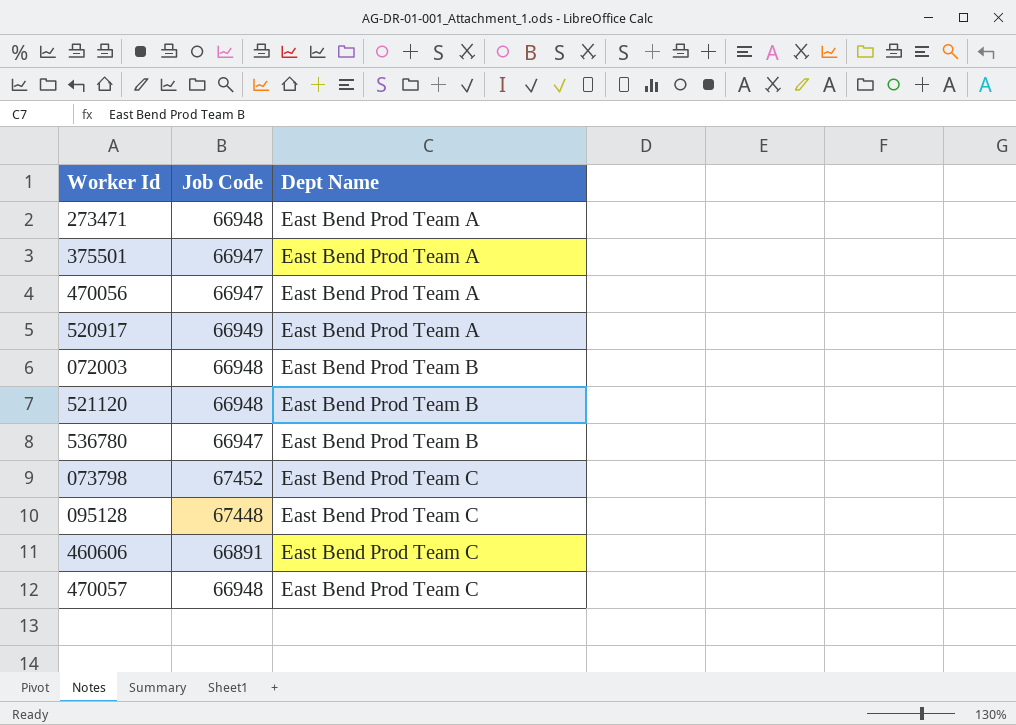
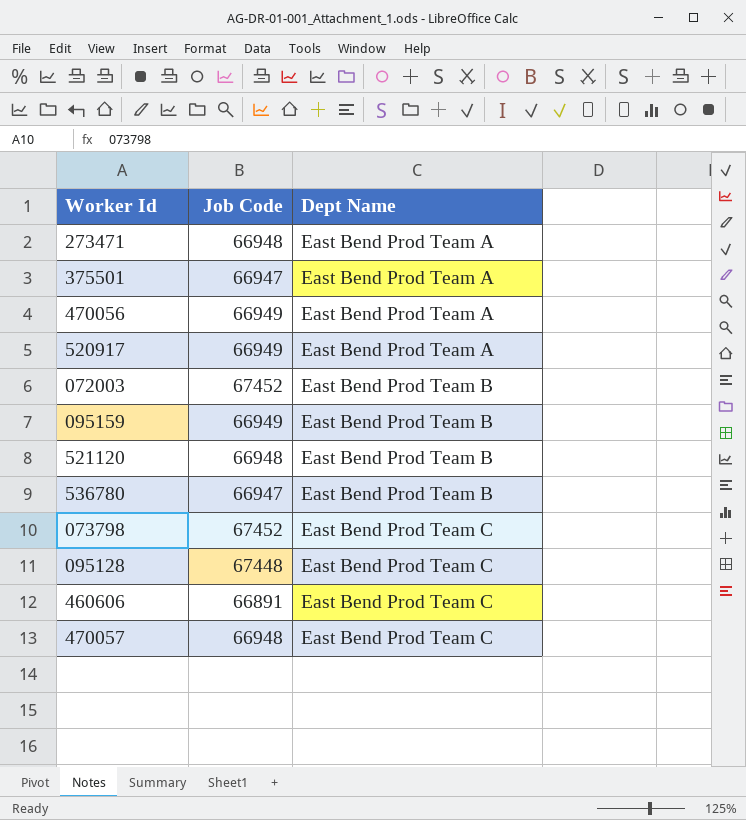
470056 | Job Code: 66947 -> 66949
072003 | Job Code: 66948 -> 67452
row 095159: none -> 66949 | East Bend Prod Team B

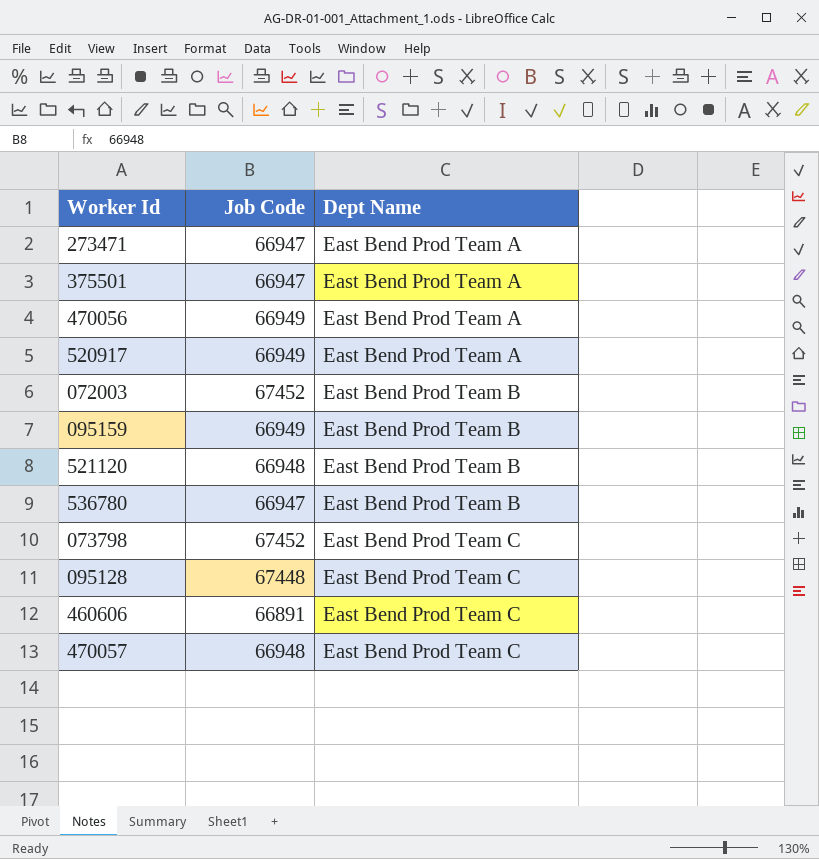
273471 | Job Code: 66948 -> 66947

